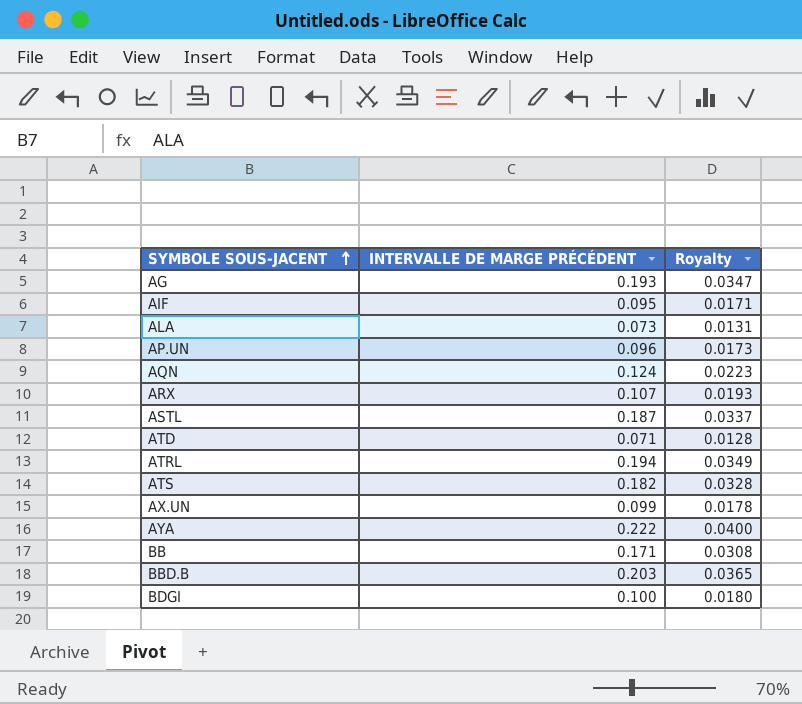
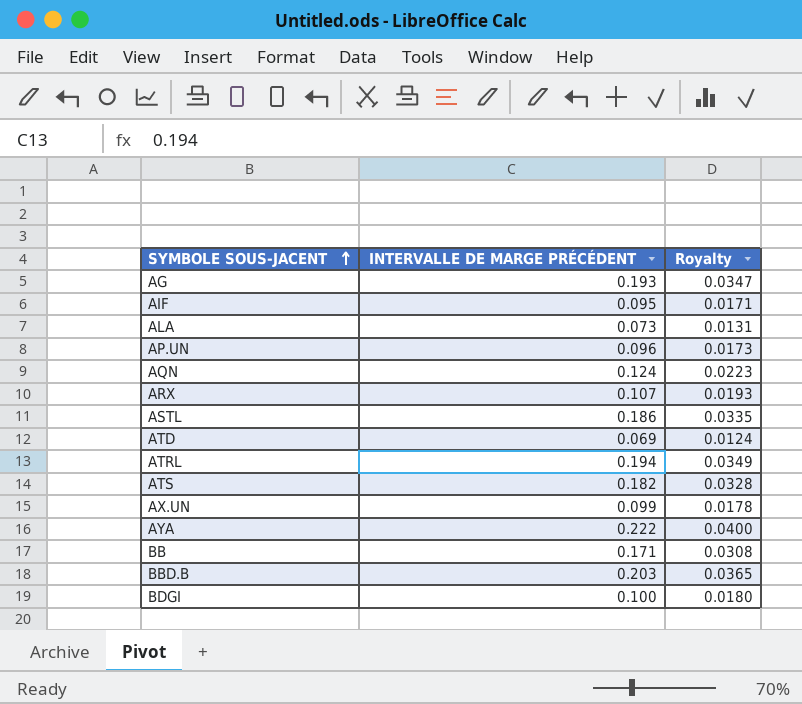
ASTL | INTERVALLE DE MARGE PRÉCÉDENT: 0.187 -> 0.186
ASTL | Royalty: 0.0337 -> 0.0335
ATD | INTERVALLE DE MARGE PRÉCÉDENT: 0.071 -> 0.069
ATD | Royalty: 0.0128 -> 0.0124

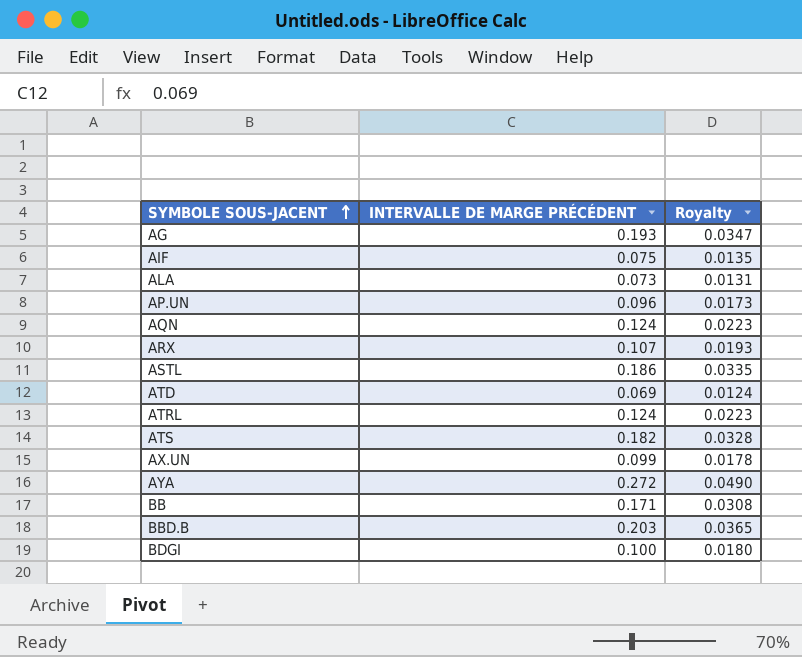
AIF | INTERVALLE DE MARGE PRÉCÉDENT: 0.095 -> 0.075
AIF | Royalty: 0.0171 -> 0.0135
ATRL | INTERVALLE DE MARGE PRÉCÉDENT: 0.194 -> 0.124
ATRL | Royalty: 0.0349 -> 0.0223
AYA | INTERVALLE DE MARGE PRÉCÉDENT: 0.222 -> 0.272
AYA | Royalty: 0.0400 -> 0.0490

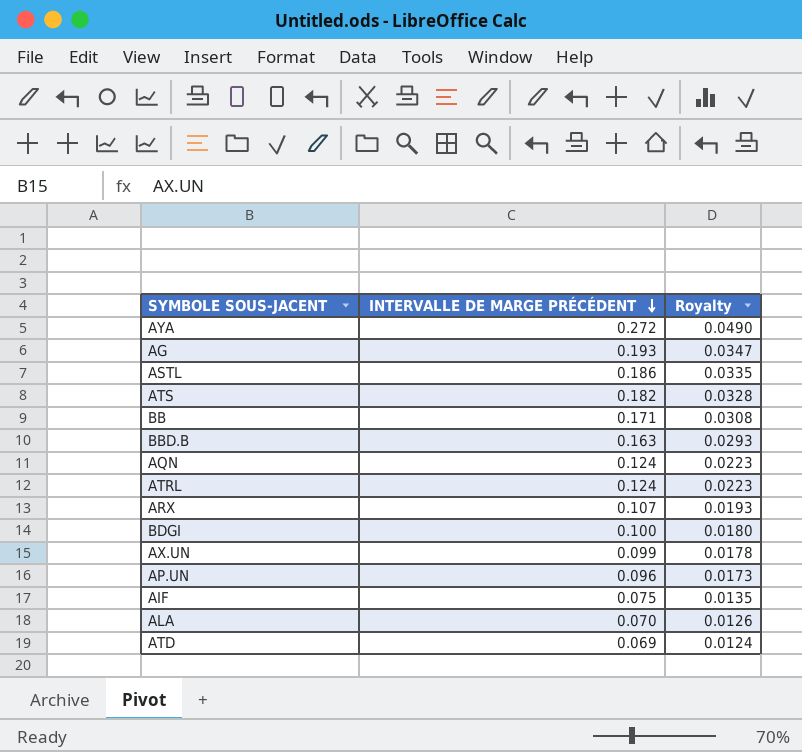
row order: SYMBOLE SOUS-JACENT ascending -> INTERVALLE DE MARGE PRÉCÉDENT descending
BBD.B | INTERVALLE DE MARGE PRÉCÉDENT: 0.203 -> 0.163
BBD.B | Royalty: 0.0365 -> 0.0293
ALA | INTERVALLE DE MARGE PRÉCÉDENT: 0.073 -> 0.070
ALA | Royalty: 0.0131 -> 0.0126

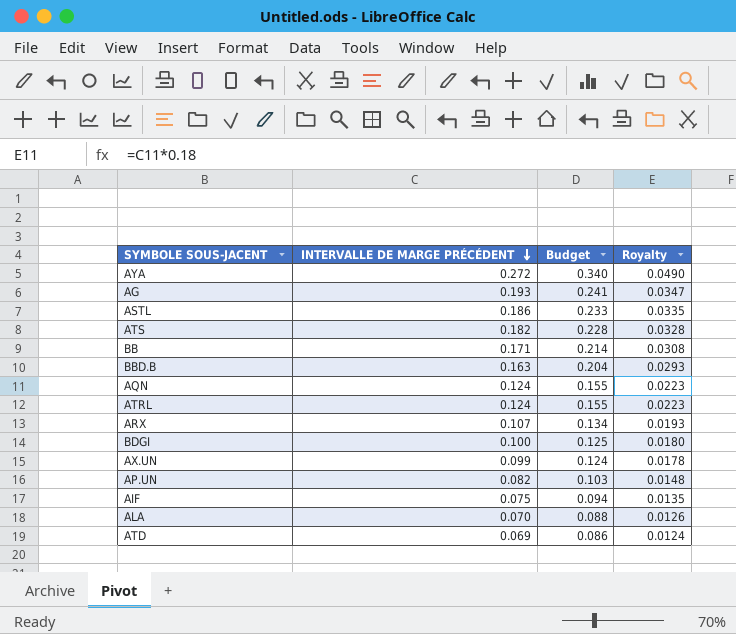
column Budget | formula: none -> [INTERVALLE DE MARGE PRÉCÉDENT] * 1.25
AP.UN | INTERVALLE DE MARGE PRÉCÉDENT: 0.096 -> 0.082
AP.UN | Royalty: 0.0173 -> 0.0148

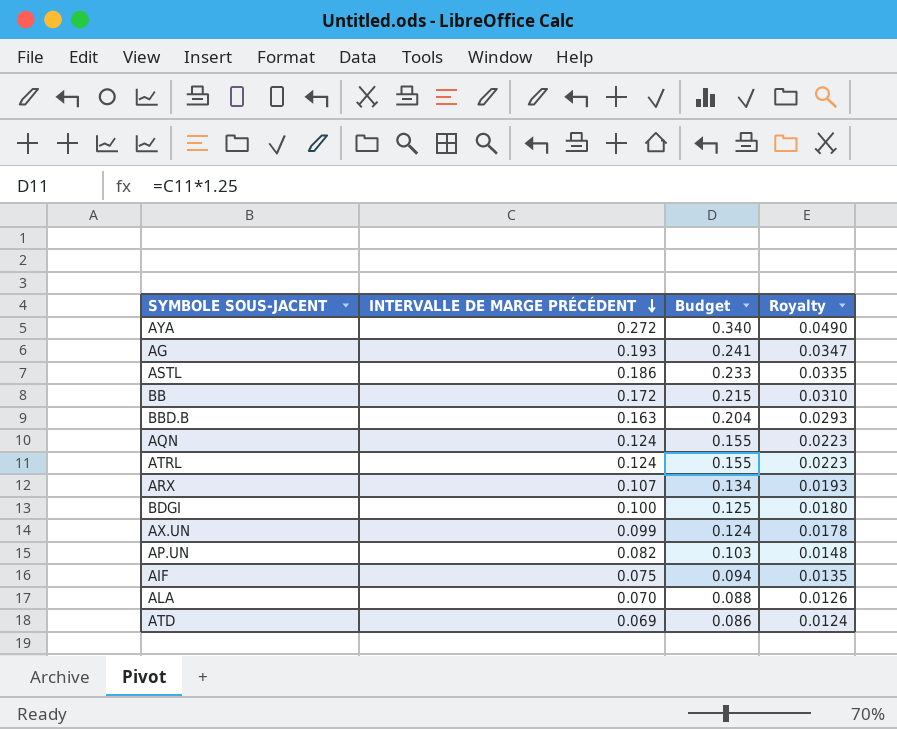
row ATS: 0.182 | 0.228 | 0.0328 -> none
BB | INTERVALLE DE MARGE PRÉCÉDENT: 0.171 -> 0.172
BB | Budget: 0.214 -> 0.215
BB | Royalty: 0.0308 -> 0.0310

